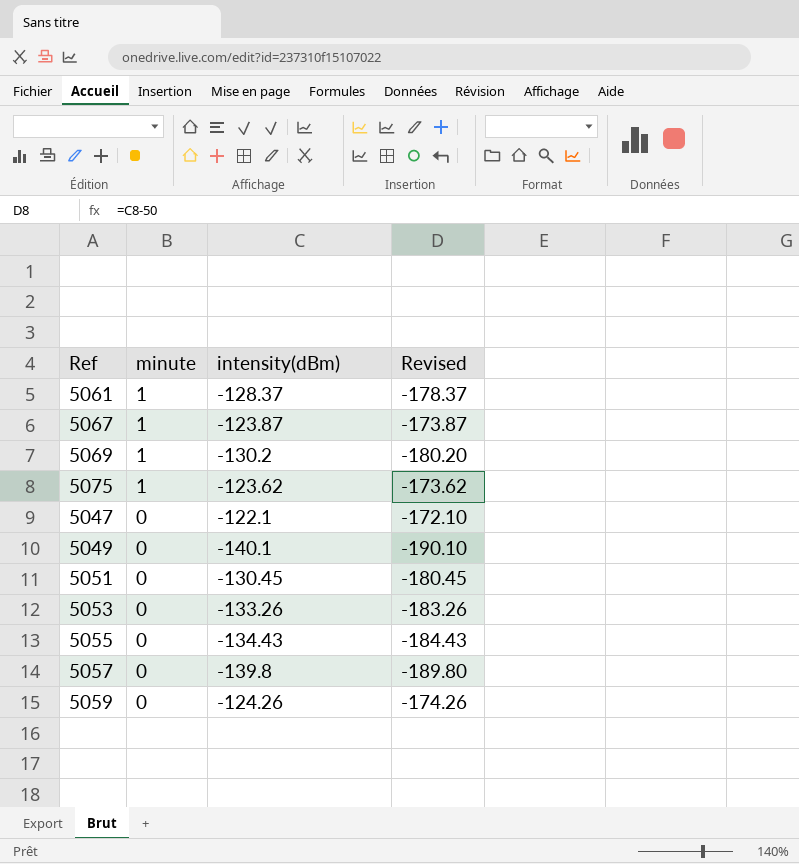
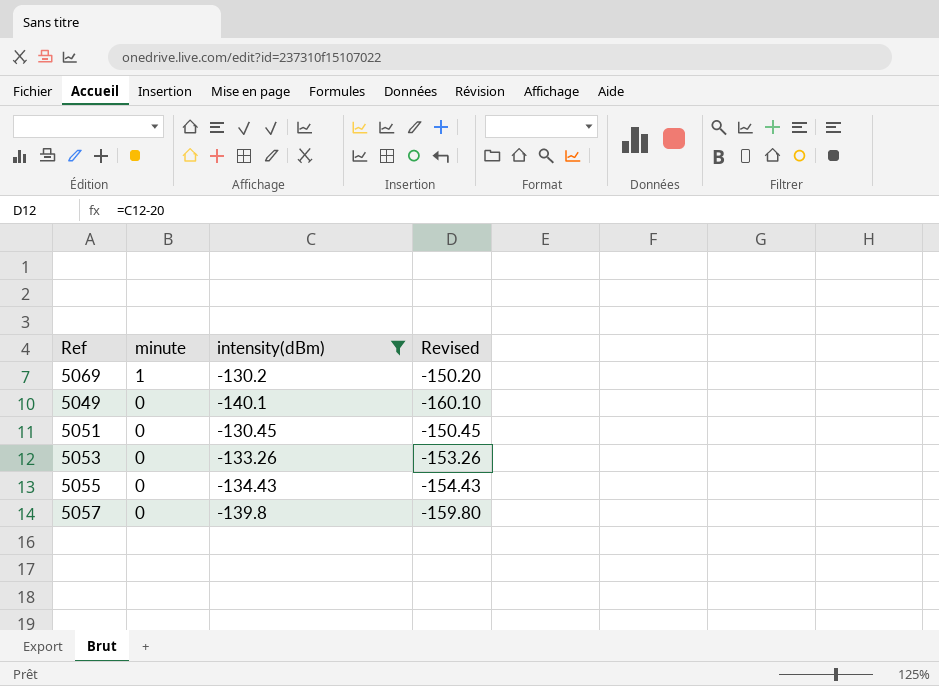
filter: none -> intensity(dBm) <= -130.2
column Revised | formula: [intensity(dBm)] - 50 -> [intensity(dBm)] - 20

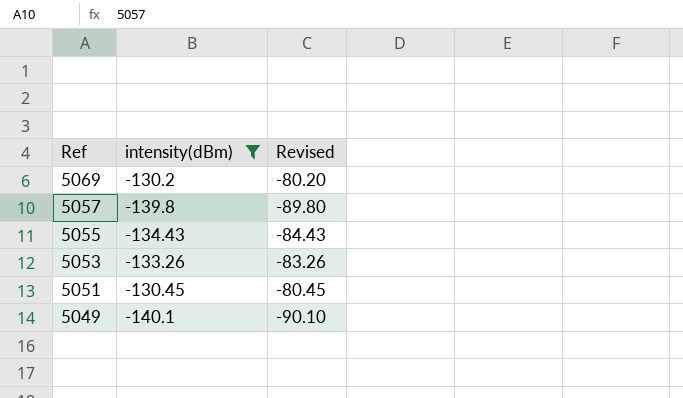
row order: minute descending -> Ref descending
column minute | position: 2 -> none
column Revised | formula: [intensity(dBm)] - 20 -> [intensity(dBm)] + 50

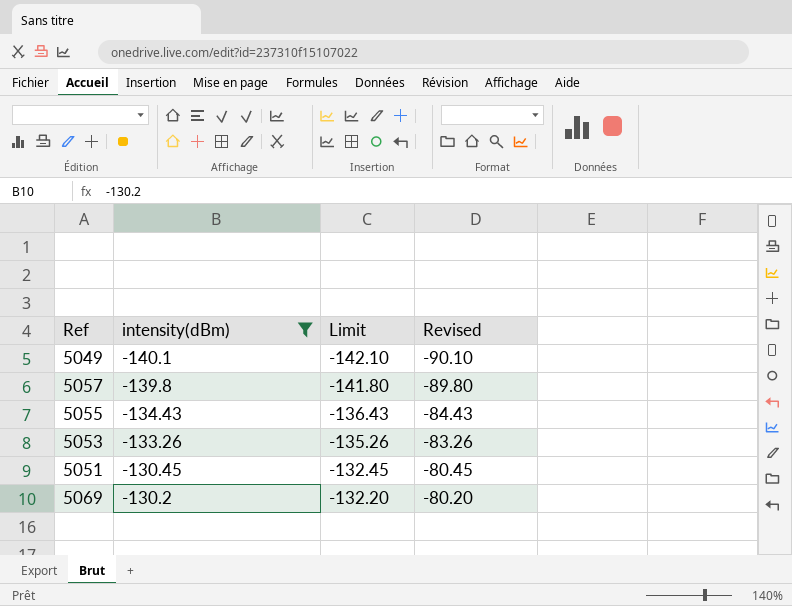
row order: Ref descending -> intensity(dBm) ascending
column Limit | formula: none -> [intensity(dBm)] - 2

